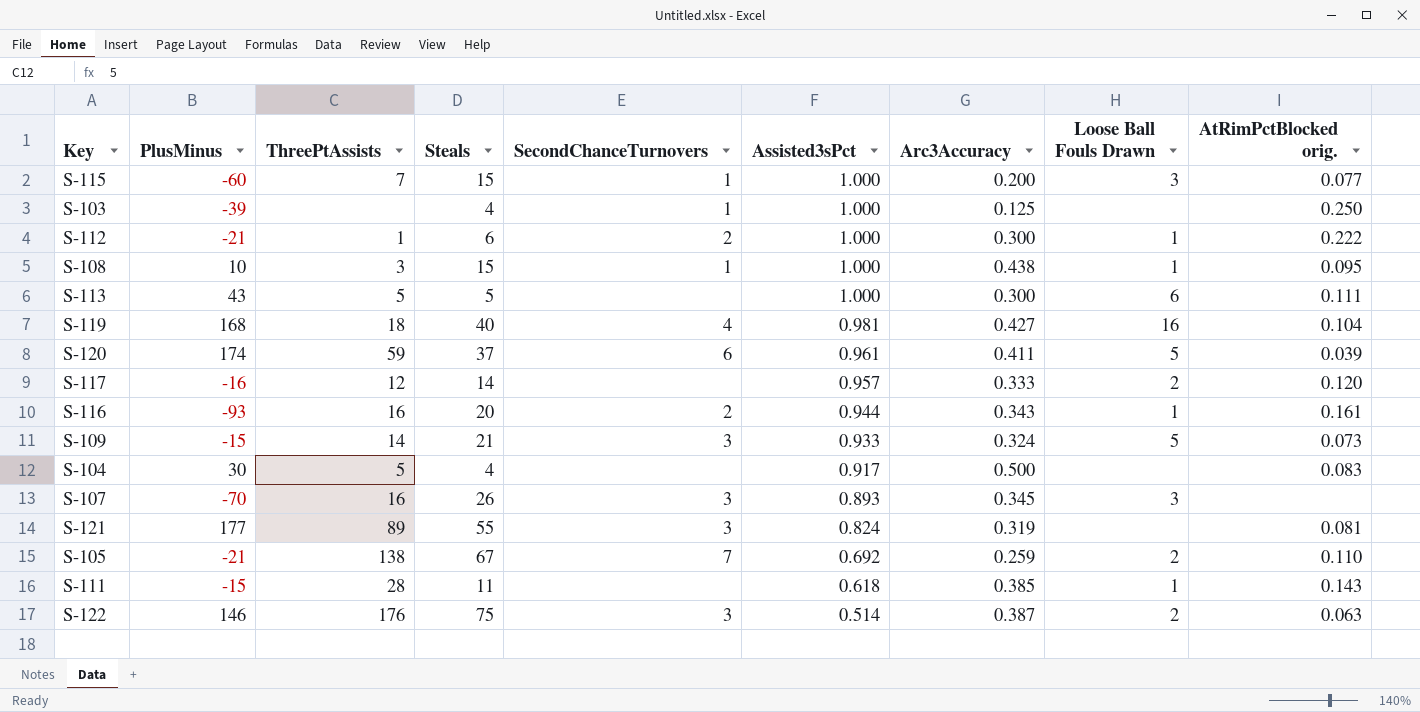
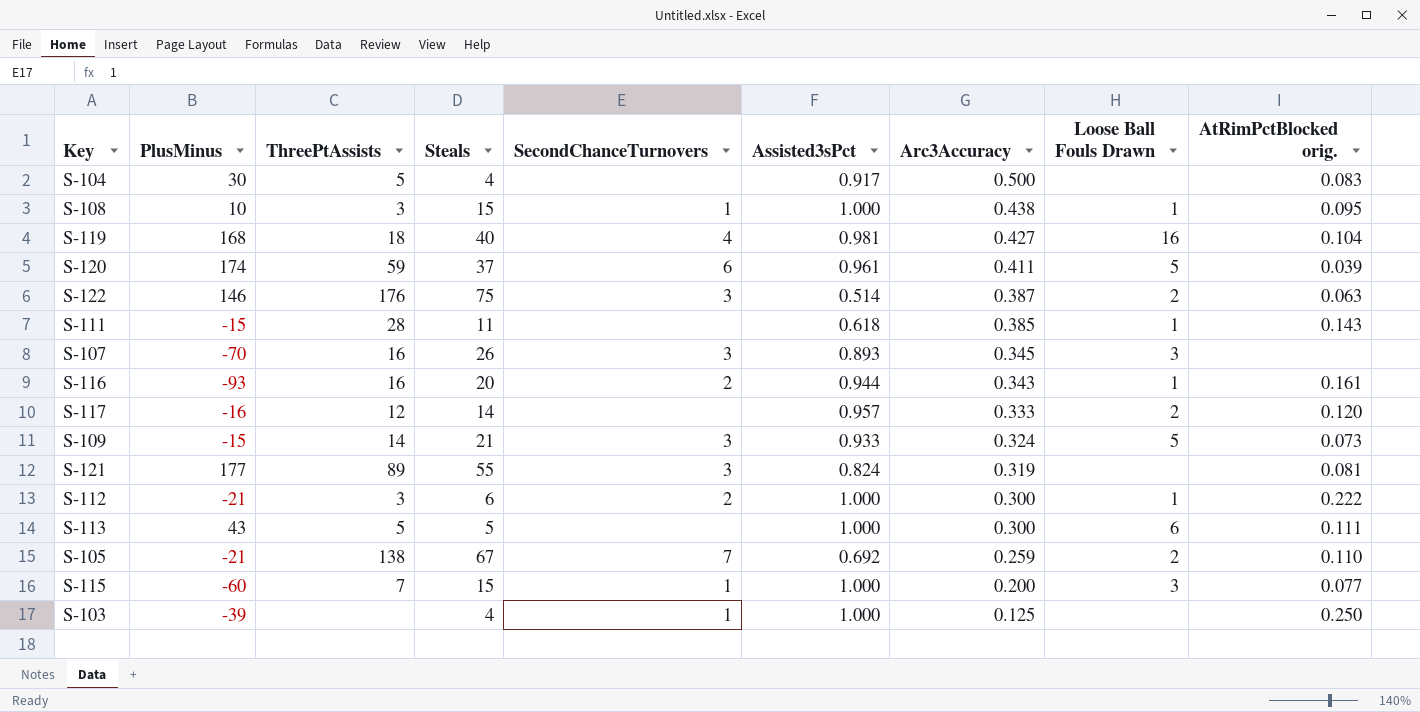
row order: Assisted3sPct descending -> Arc3Accuracy descending
S-112 | ThreePtAssists: 1 -> 3

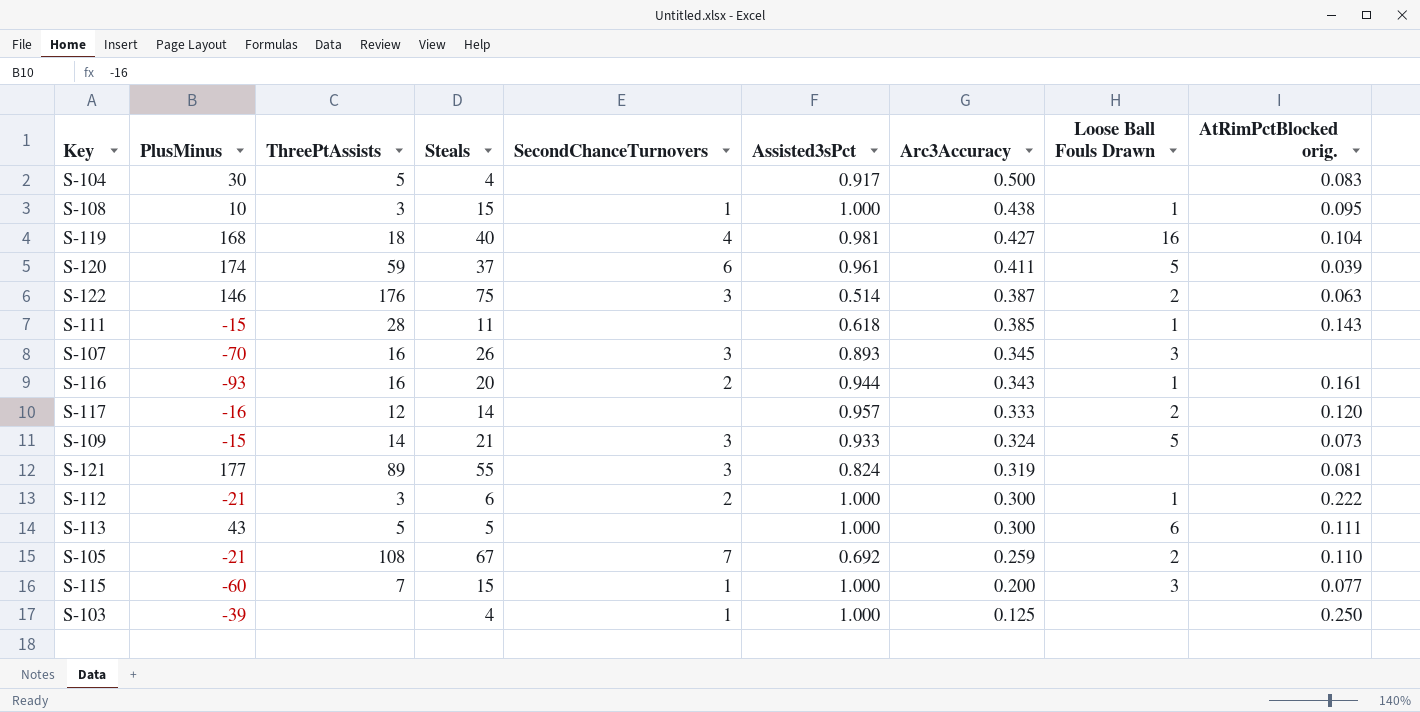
S-105 | ThreePtAssists: 138 -> 108

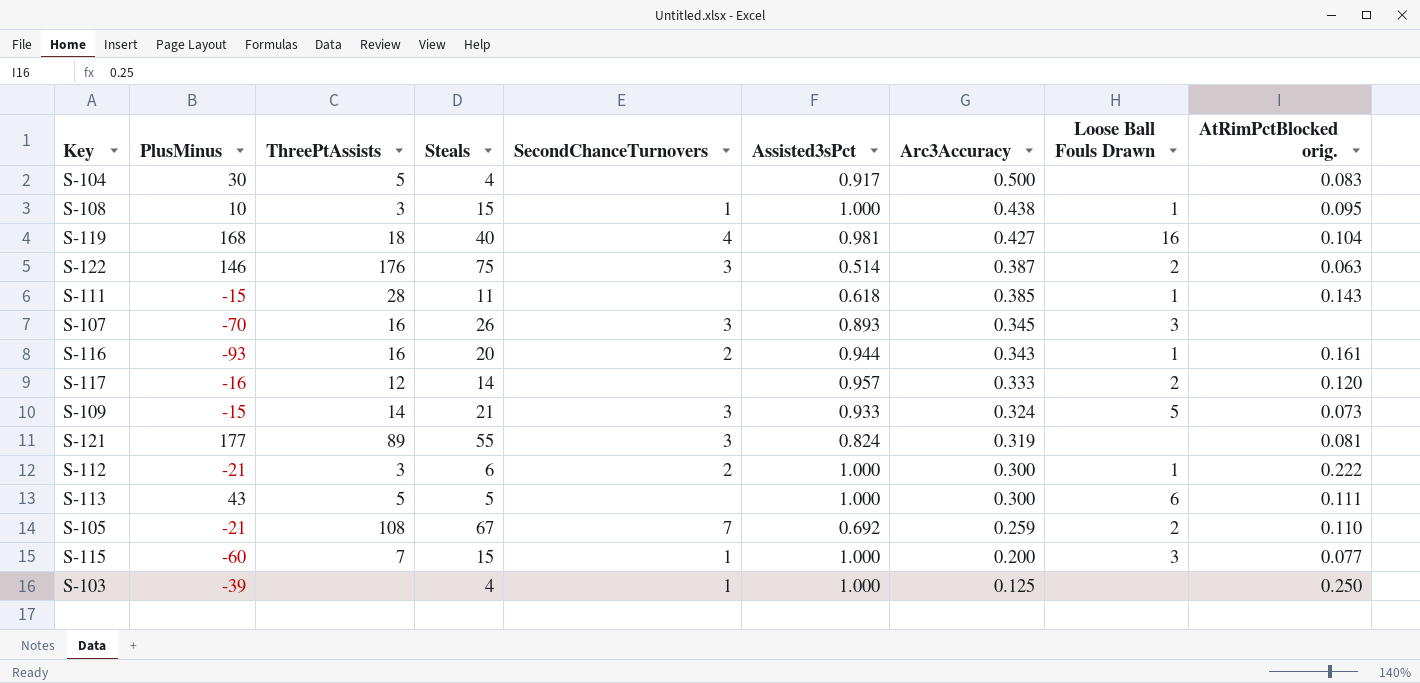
row S-120: 174 | 59 | 37 | 6 | 0.961 | 0.411 | 5 | 0.039 -> none

